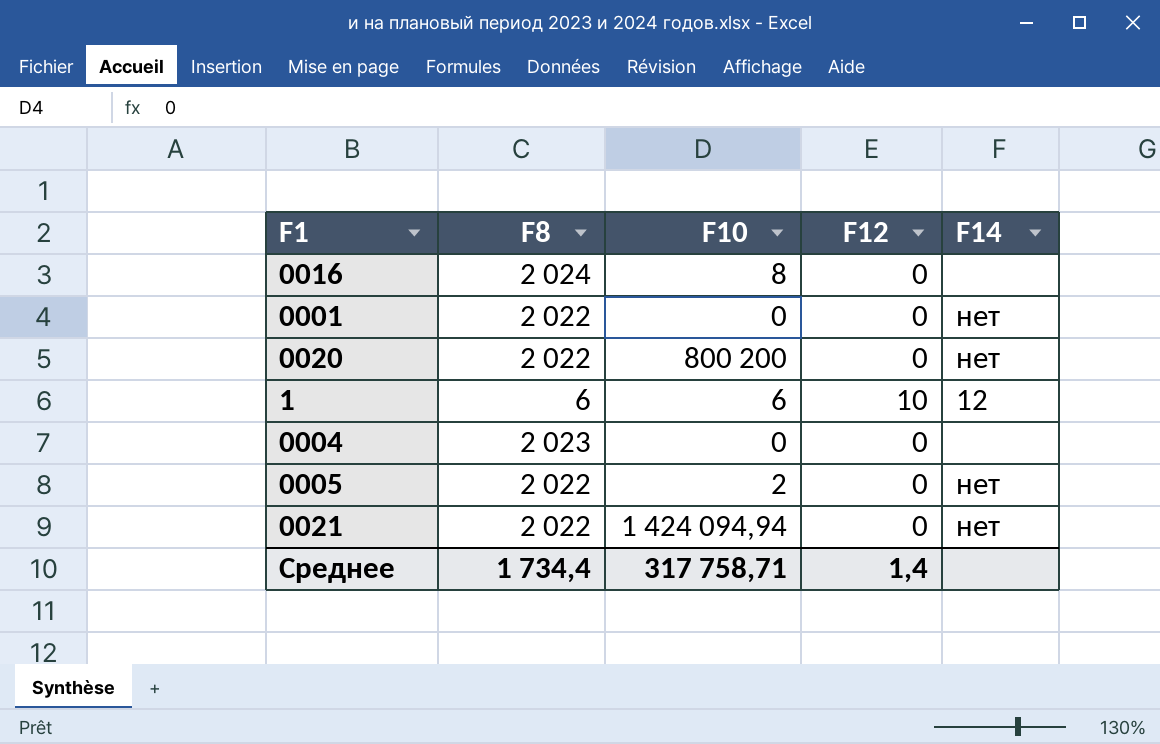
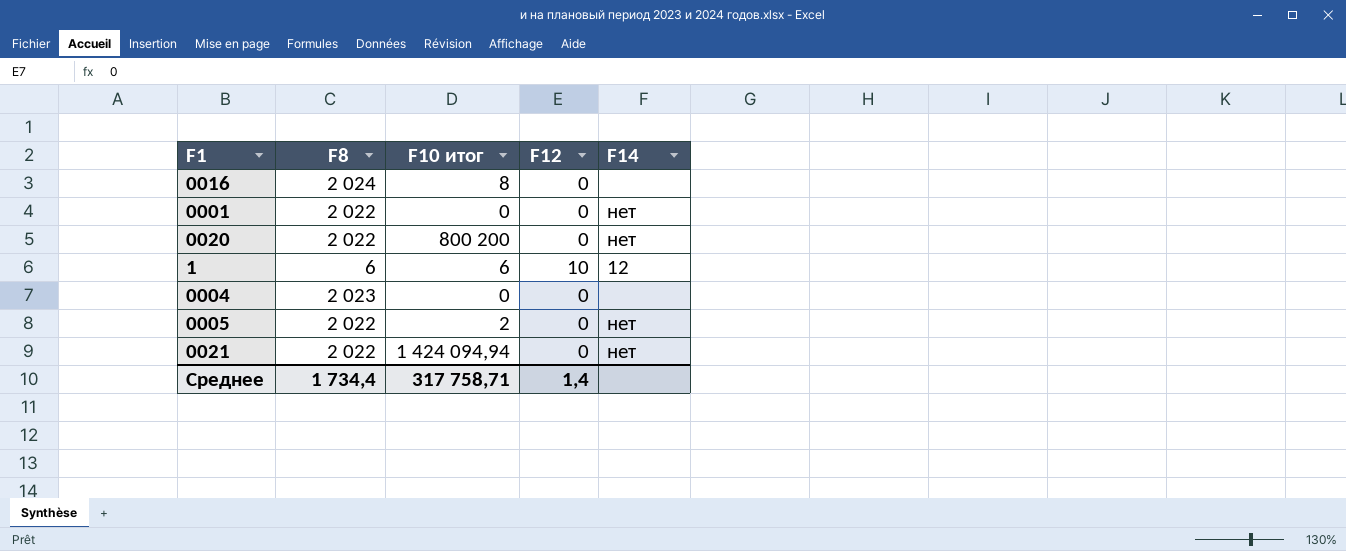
column name: F10 -> F10 итог

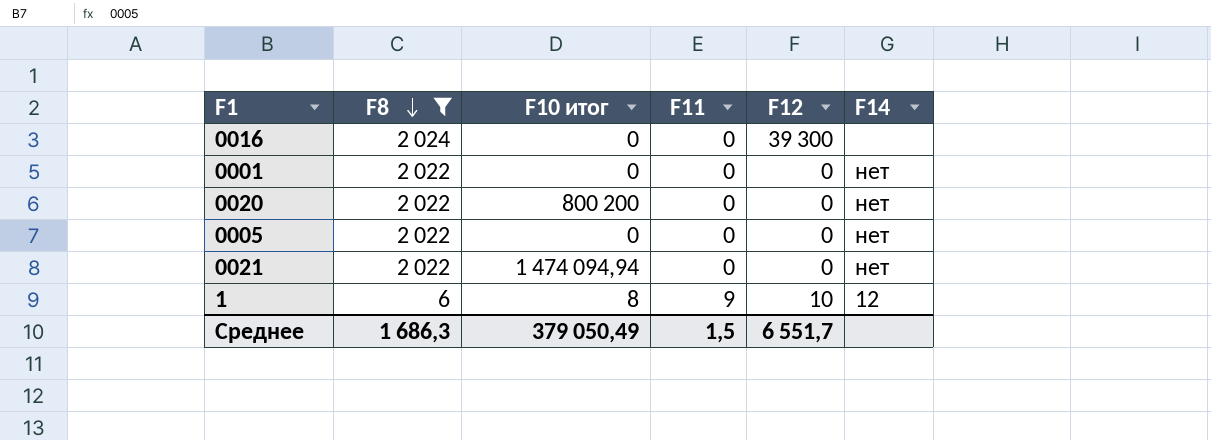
filter: none -> F8 != 2 023
row order: none -> F8 descending
column F11 | position: none -> 4
0016 | F10 итог: 8 -> 0
0016 | F12: 0 -> 39 300
0005 | F10 итог: 2 -> 0
0021 | F10 итог: 1 424 094,94 -> 1 474 094,94
1 | F10 итог: 6 -> 8
Среднее | F8: 1 734,4 -> 1 686,3
Среднее | F10 итог: 317 758,71 -> 379 050,49
Среднее | F12: 1,4 -> 6 551,7

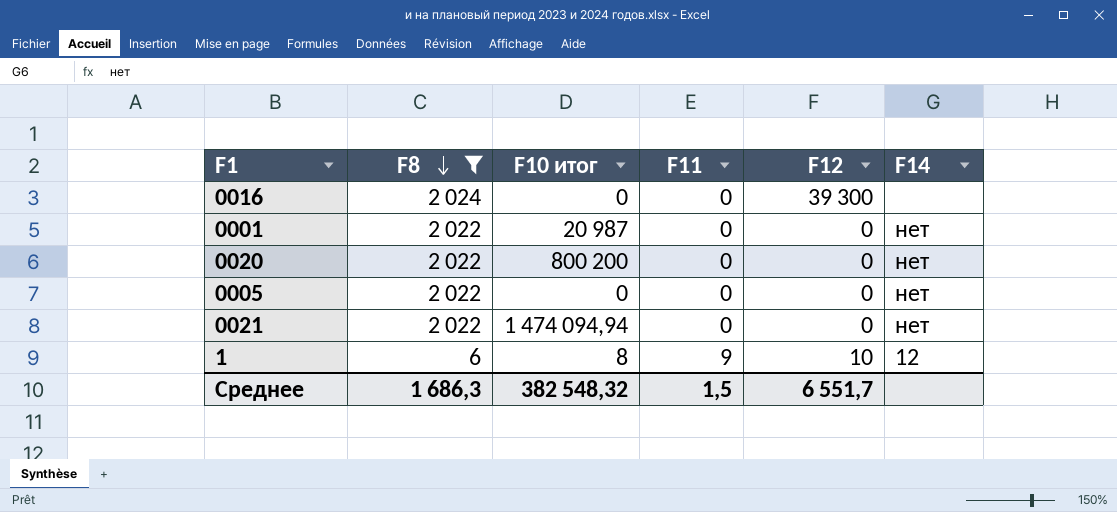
0001 | F10 итог: 0 -> 20 987
Среднее | F10 итог: 379 050,49 -> 382 548,32

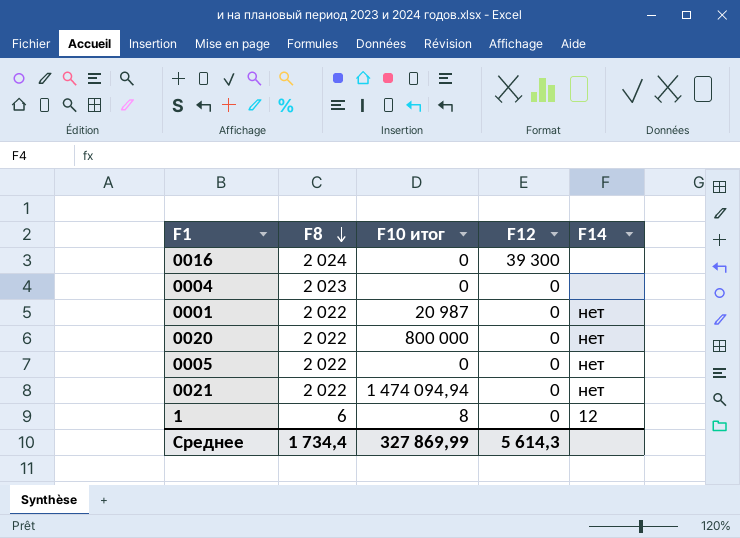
filter: F8 != 2 023 -> none
column F11 | position: 4 -> none
0020 | F10 итог: 800 200 -> 800 000
1 | F12: 10 -> 0
Среднее | F8: 1 686,3 -> 1 734,4
Среднее | F10 итог: 382 548,32 -> 327 869,99
Среднее | F12: 6 551,7 -> 5 614,3

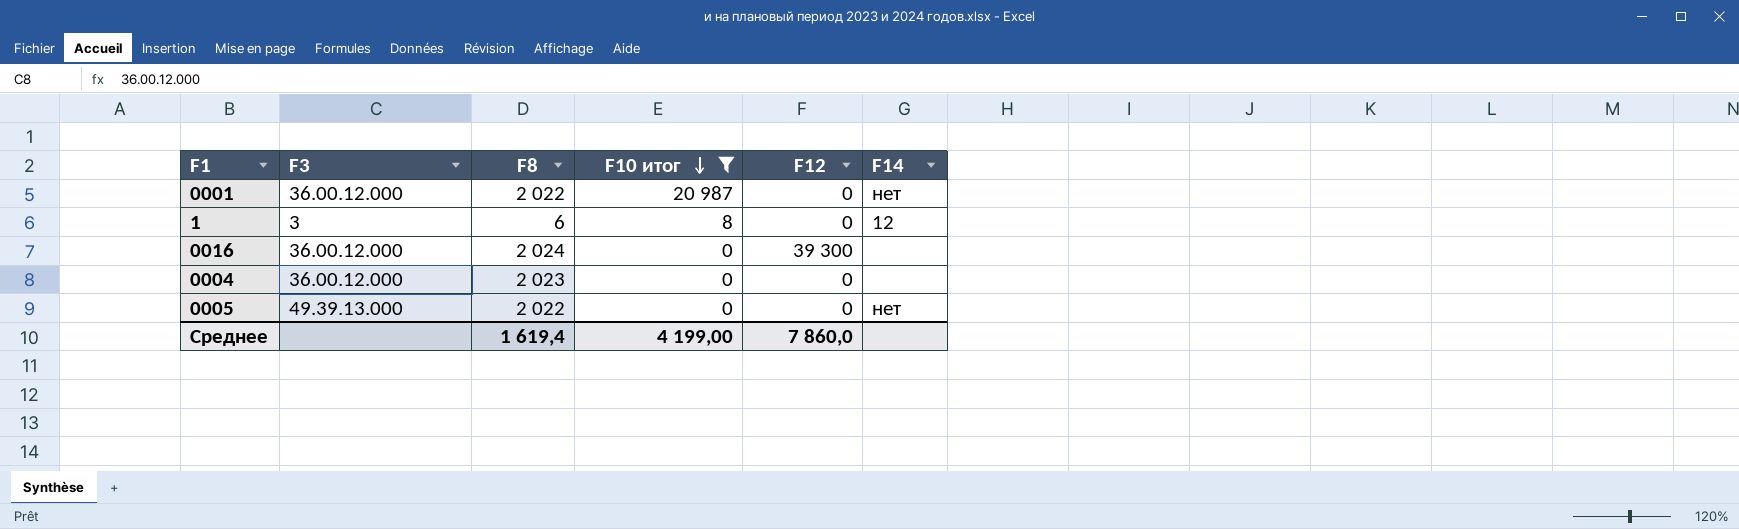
filter: none -> F10 итог <= 20 987
row order: F8 descending -> F10 итог descending
column F3 | position: none -> 2
Среднее | F8: 1 734,4 -> 1 619,4
Среднее | F10 итог: 327 869,99 -> 4 199,00
Среднее | F12: 5 614,3 -> 7 860,0

